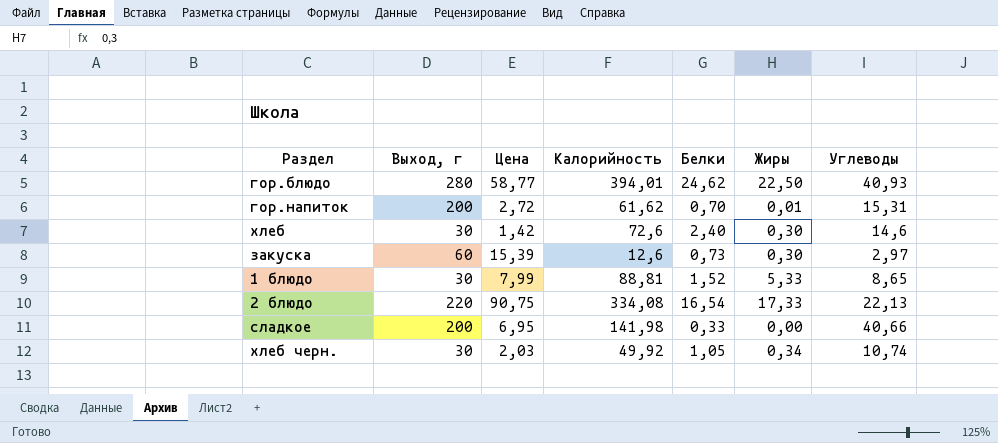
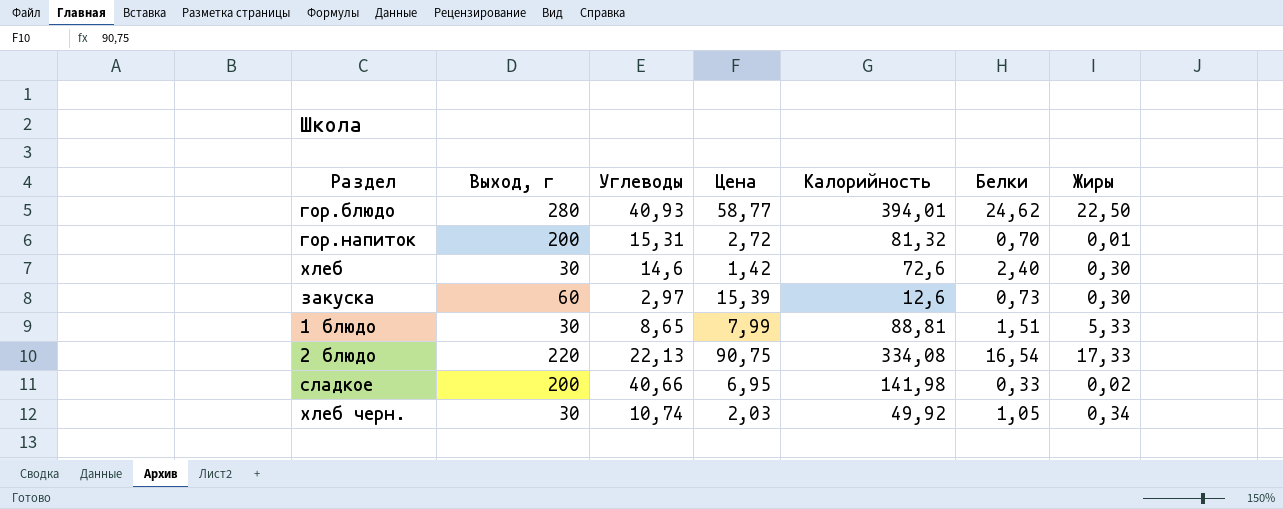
column Углеводы | position: 7 -> 3
гор.напиток | Калорийность: 61,62 -> 81,32
1 блюдо | Белки: 1,52 -> 1,51
сладкое | Жиры: 0,00 -> 0,02

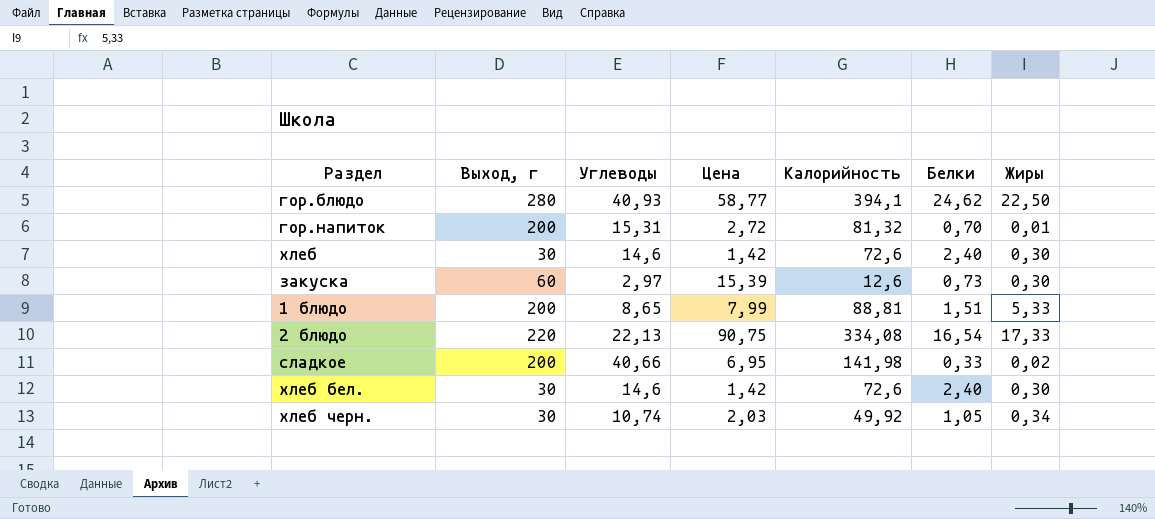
гор.блюдо | Калорийность: 394,01 -> 394,1
1 блюдо | Выход, г: 30 -> 200
row хлеб бел.: none -> 30 | 14,6 | 1,42 | 72,6 | 2,40 | 0,30

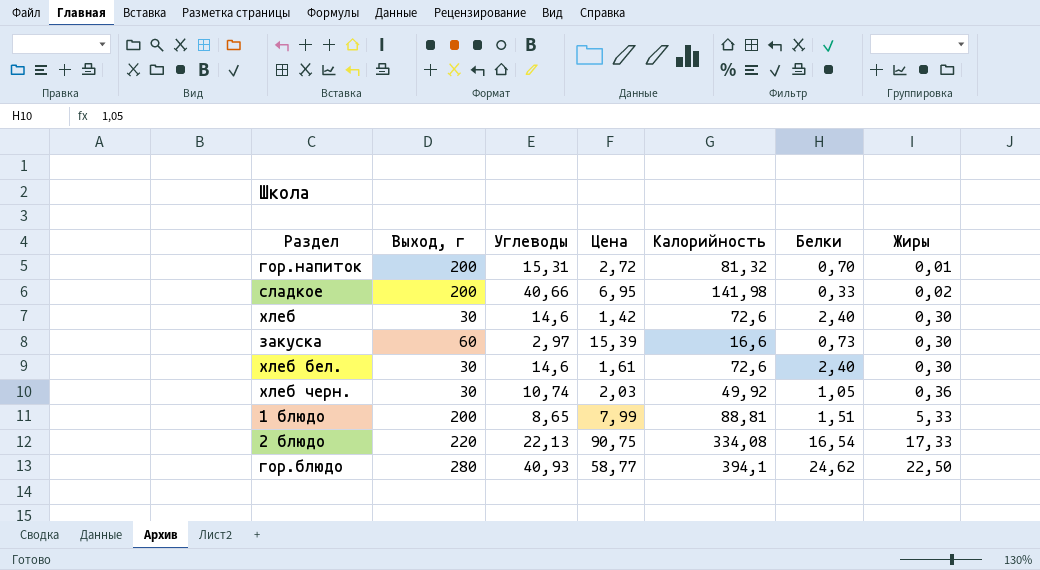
row order: none -> Жиры ascending
закуска | Калорийность: 12,6 -> 16,6
хлеб бел. | Цена: 1,42 -> 1,61
хлеб черн. | Жиры: 0,34 -> 0,36

